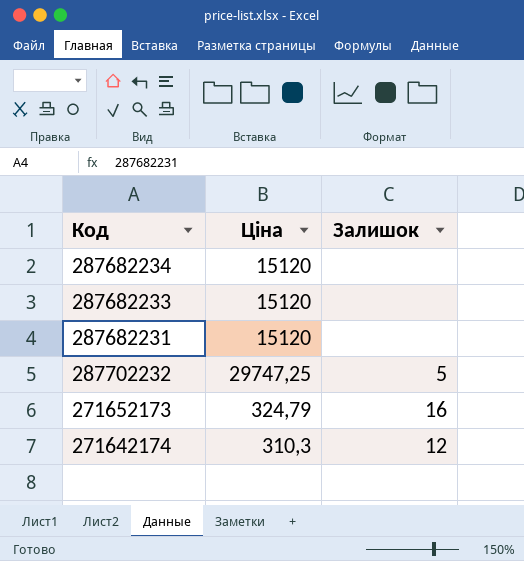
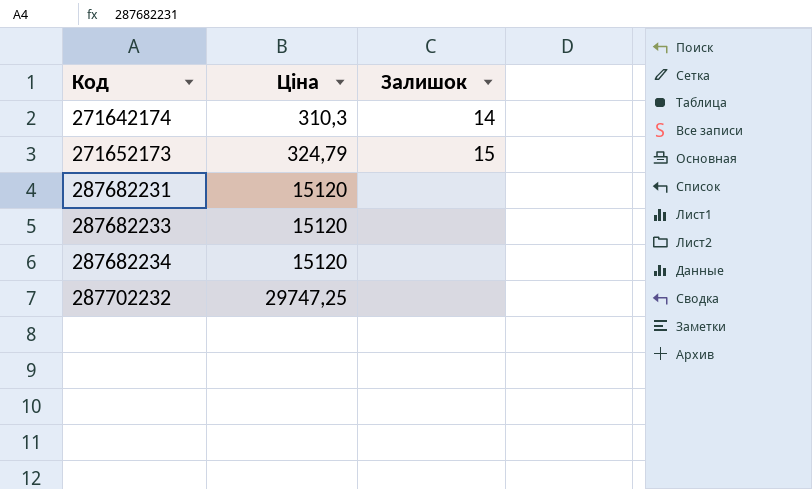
row order: none -> Код ascending
271642174 | Залишок: 12 -> 14
271652173 | Залишок: 16 -> 15
287702232 | Залишок: 5 -> none

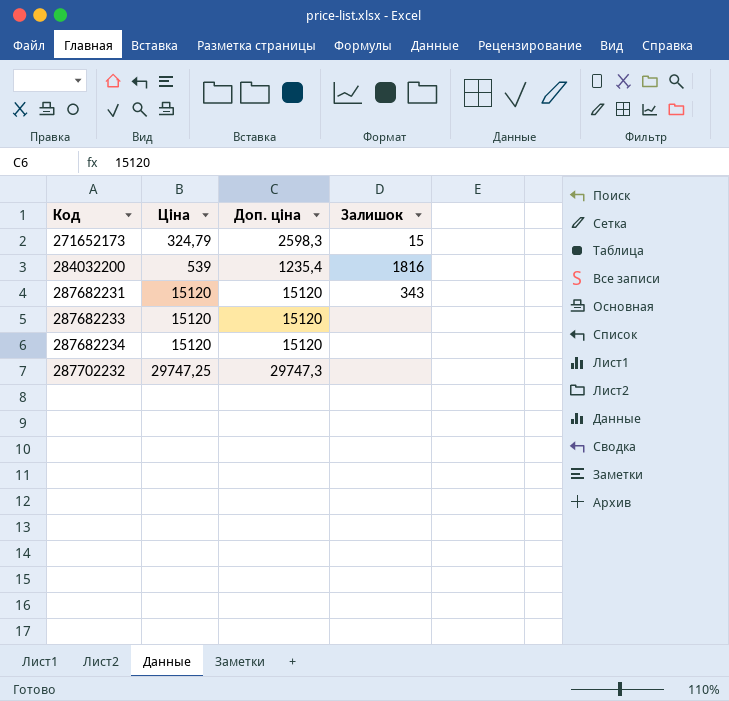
column Доп. ціна | position: none -> 3
row 271642174: 310,3 | 14 -> none
row 284032200: none -> 539 | 1235,4 | 1816
287682231 | Залишок: none -> 343

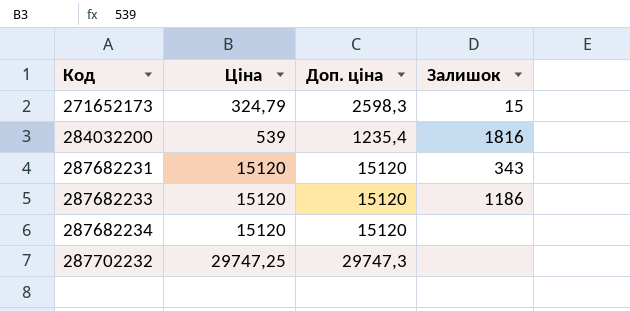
287682233 | Залишок: none -> 1186

